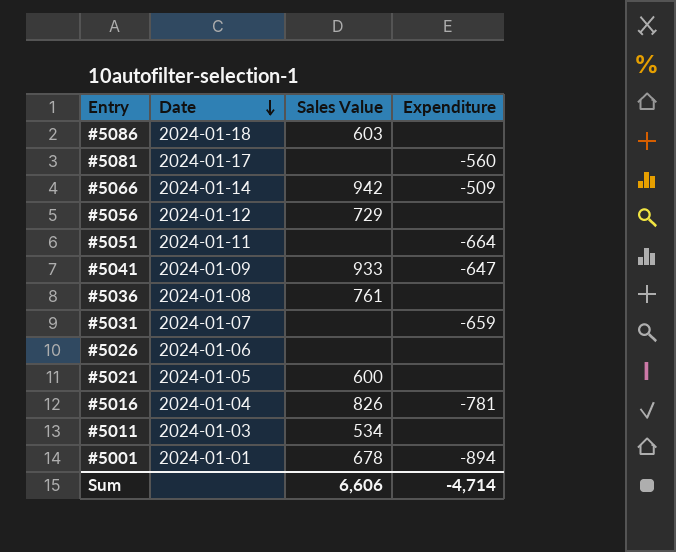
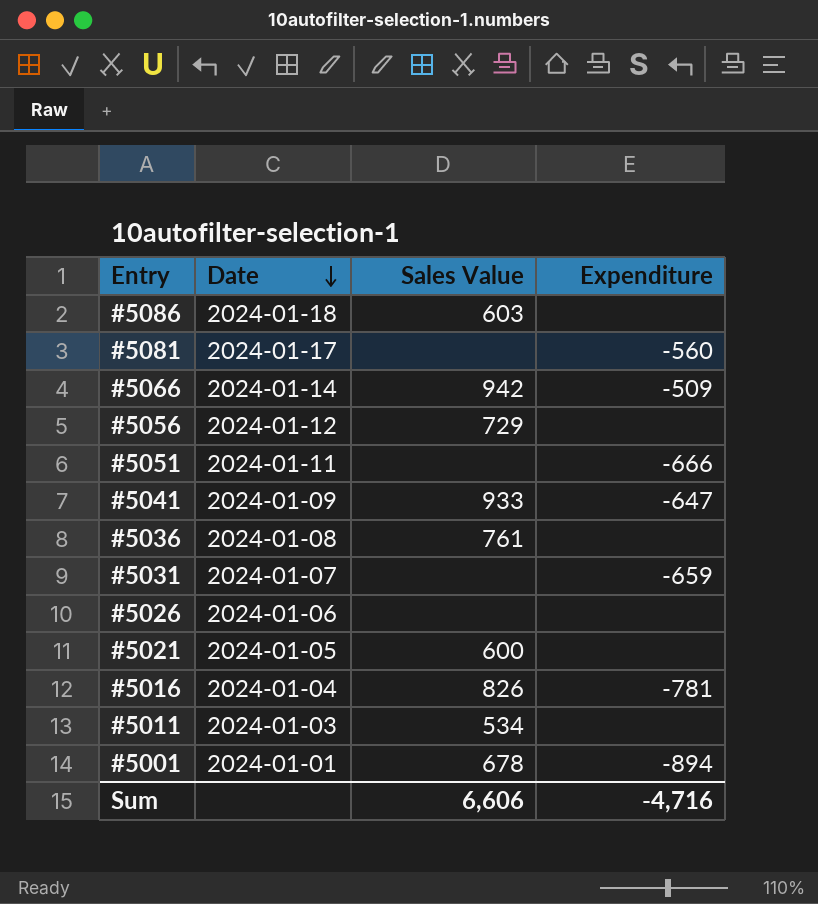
#5051 | Expenditure: -664 -> -666
Sum | Expenditure: -4,714 -> -4,716

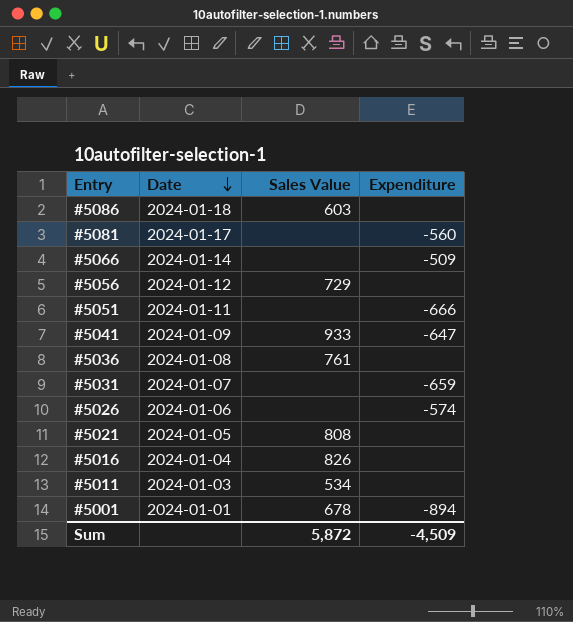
#5066 | Sales Value: 942 -> none
#5026 | Expenditure: none -> -574
#5021 | Sales Value: 600 -> 808
#5016 | Expenditure: -781 -> none
Sum | Sales Value: 6,606 -> 5,872
Sum | Expenditure: -4,716 -> -4,509

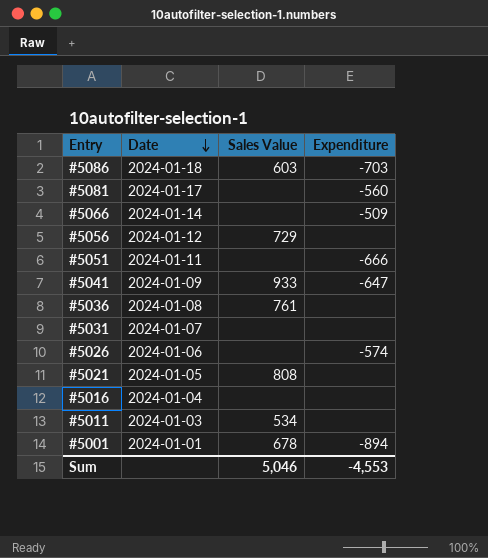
#5086 | Expenditure: none -> -703
#5031 | Expenditure: -659 -> none
#5016 | Sales Value: 826 -> none
Sum | Sales Value: 5,872 -> 5,046
Sum | Expenditure: -4,509 -> -4,553

